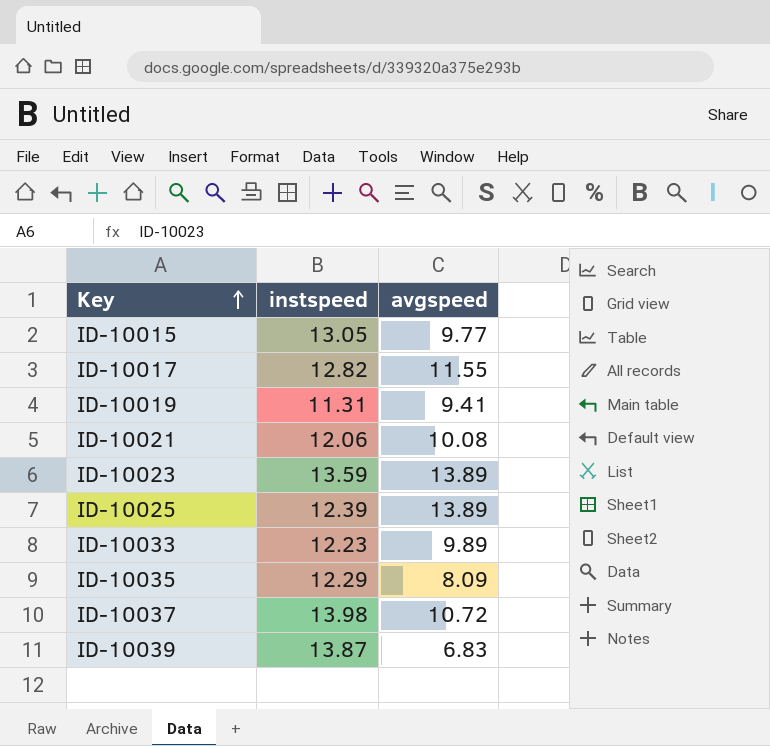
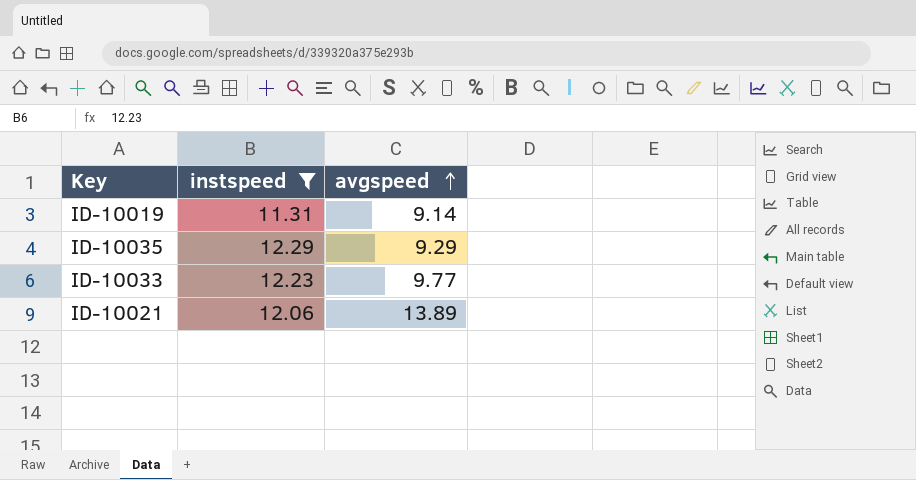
filter: none -> instspeed <= 12.29
row order: Key ascending -> avgspeed ascending
ID-10019 | avgspeed: 9.41 -> 9.14
ID-10035 | avgspeed: 8.09 -> 9.29
ID-10033 | avgspeed: 9.89 -> 9.77
ID-10021 | avgspeed: 10.08 -> 13.89

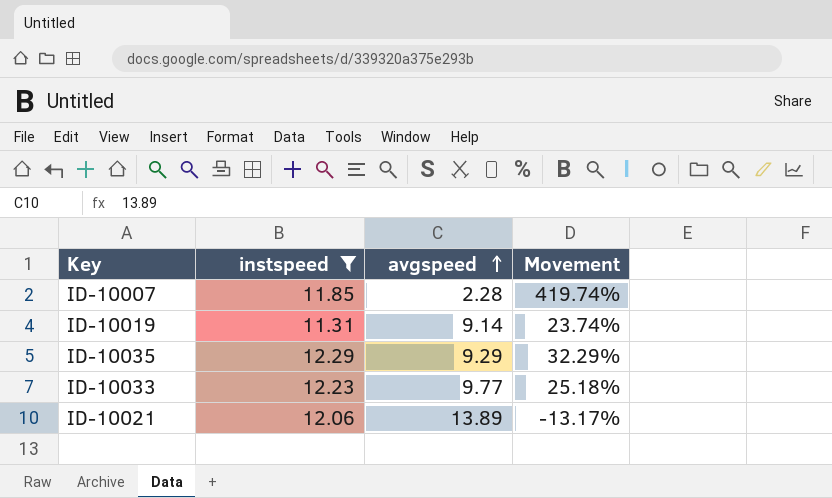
column Movement | formula: none -> ([instspeed] - [avgspeed]) / [avgspeed]
row ID-10007: none -> 11.85 | 2.28 | 419.74%

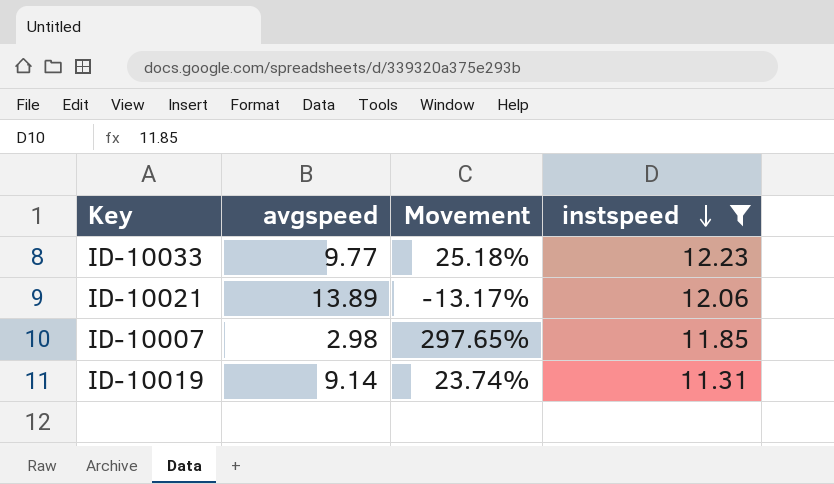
row order: avgspeed ascending -> instspeed descending
column instspeed | position: 2 -> 4
row ID-10035: 12.29 | 9.29 | 32.29% -> none
ID-10007 | avgspeed: 2.28 -> 2.98
ID-10007 | Movement: 419.74% -> 297.65%

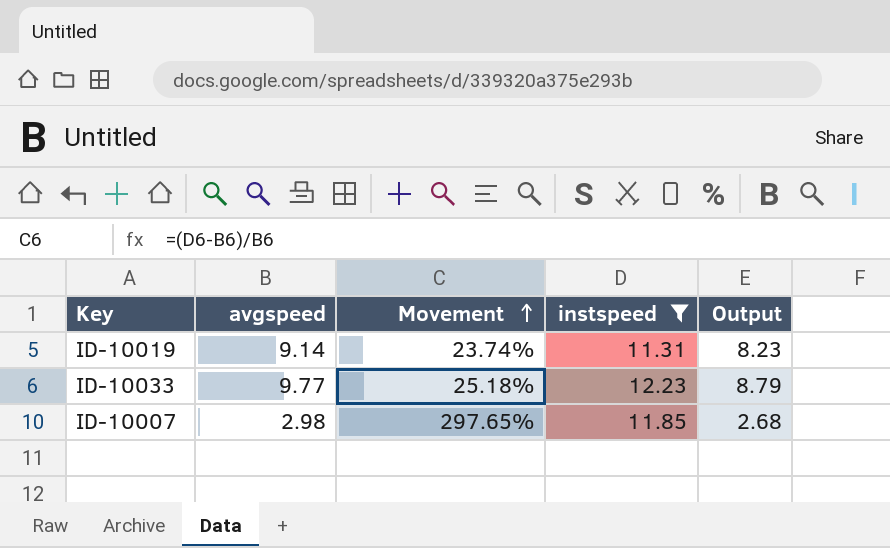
row order: instspeed descending -> Movement ascending
column Output | formula: none -> [avgspeed] * 0.9
row ID-10021: 13.89 | -13.17% | 12.06 -> none

